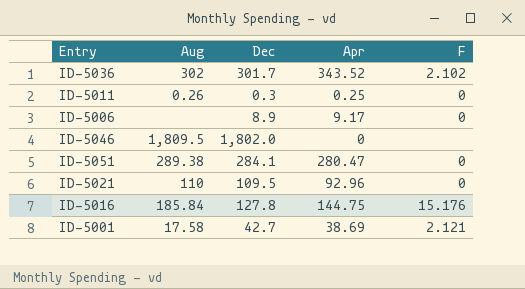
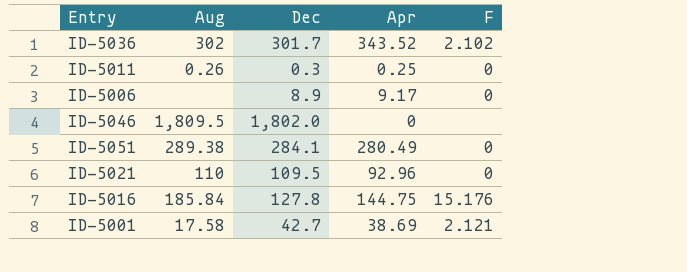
ID-5051 | Apr: 280.47 -> 280.49

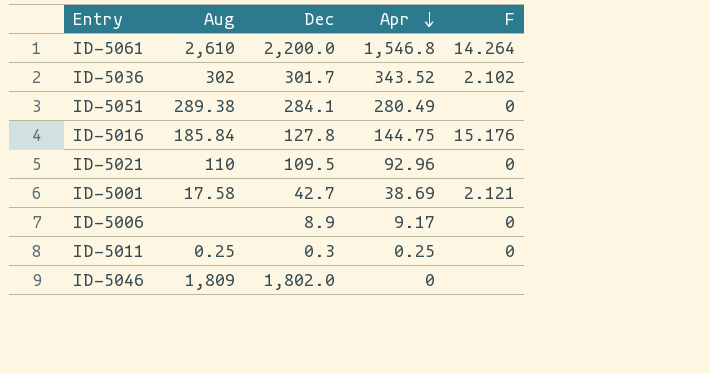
row order: none -> Apr descending
row ID-5061: none -> 2,610 | 2,200.0 | 1,546.8 | 14.264
ID-5011 | Aug: 0.26 -> 0.25
ID-5046 | Aug: 1,809.5 -> 1,809

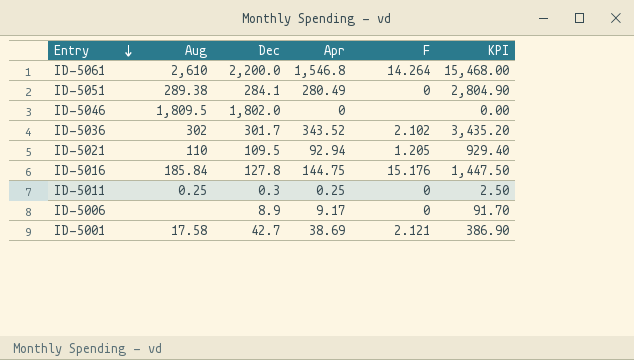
row order: Apr descending -> Entry descending
column KPI | formula: none -> [Apr] * 10
ID-5046 | Aug: 1,809 -> 1,809.5
ID-5021 | Apr: 92.96 -> 92.94
ID-5021 | F: 0 -> 1.205

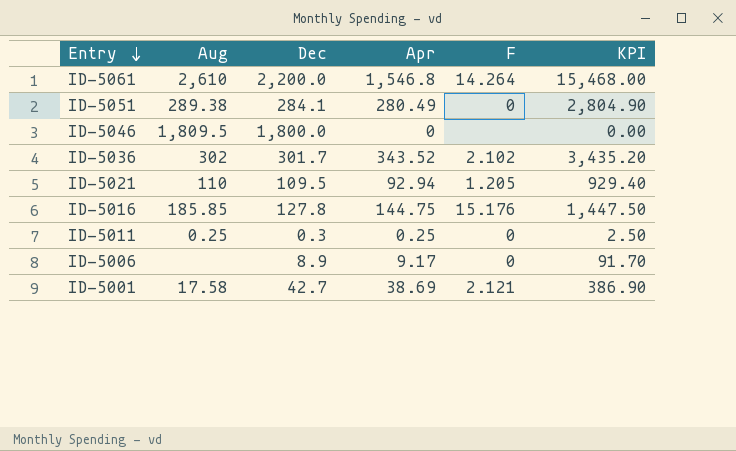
ID-5046 | Dec: 1,802.0 -> 1,800.0
ID-5016 | Aug: 185.84 -> 185.85

